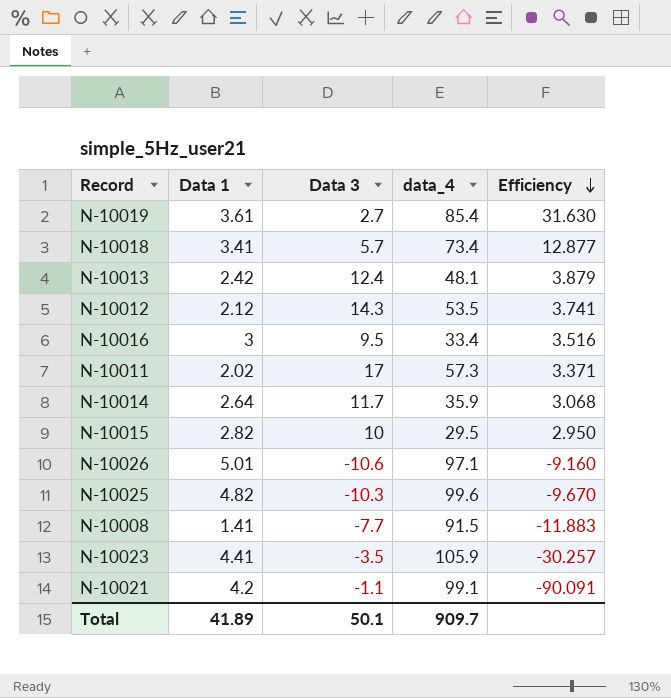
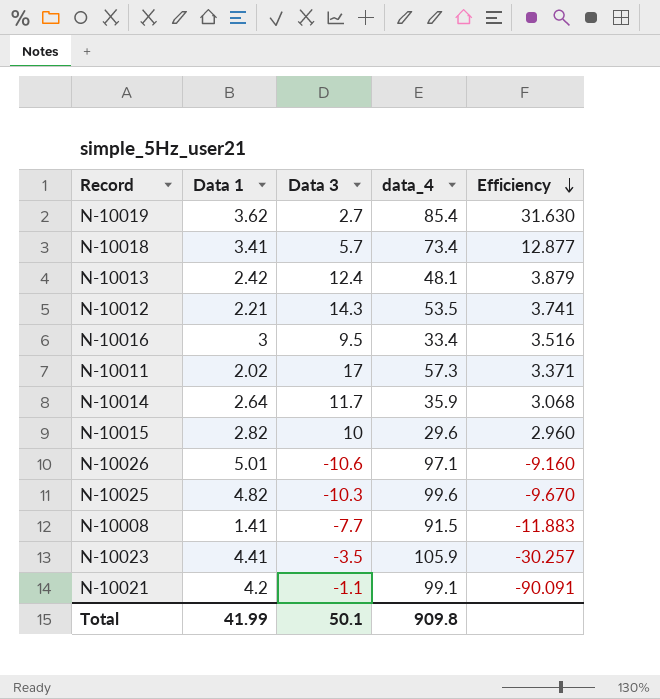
N-10019 | Data 1: 3.61 -> 3.62
N-10012 | Data 1: 2.12 -> 2.21
N-10015 | data_4: 29.5 -> 29.6
N-10015 | Efficiency: 2.950 -> 2.960
Total | Data 1: 41.89 -> 41.99
Total | data_4: 909.7 -> 909.8

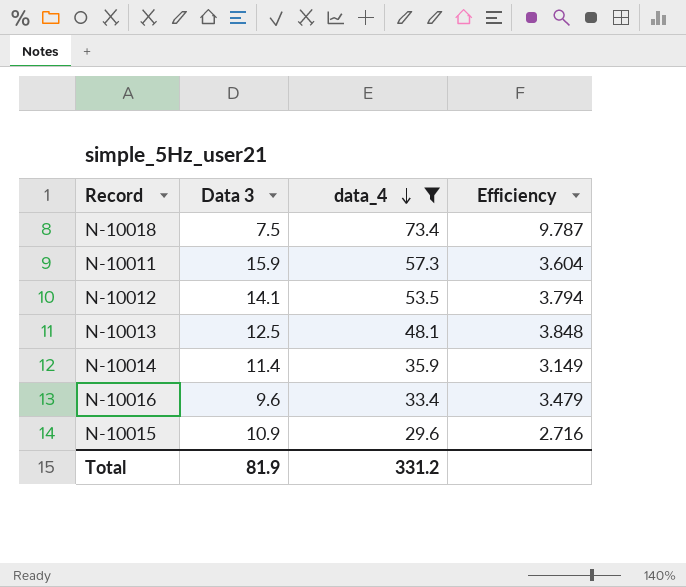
filter: none -> data_4 <= 73.4
row order: Efficiency descending -> data_4 descending
column Data 1 | position: 2 -> none
N-10018 | Data 3: 5.7 -> 7.5
N-10018 | Efficiency: 12.877 -> 9.787
N-10011 | Data 3: 17 -> 15.9
N-10011 | Efficiency: 3.371 -> 3.604
N-10012 | Data 3: 14.3 -> 14.1
N-10012 | Efficiency: 3.741 -> 3.794
N-10013 | Data 3: 12.4 -> 12.5
N-10013 | Efficiency: 3.879 -> 3.848
N-10014 | Data 3: 11.7 -> 11.4
N-10014 | Efficiency: 3.068 -> 3.149
N-10016 | Data 3: 9.5 -> 9.6
N-10016 | Efficiency: 3.516 -> 3.479
N-10015 | Data 3: 10 -> 10.9
N-10015 | Efficiency: 2.960 -> 2.716
Total | Data 3: 50.1 -> 81.9
Total | data_4: 909.8 -> 331.2

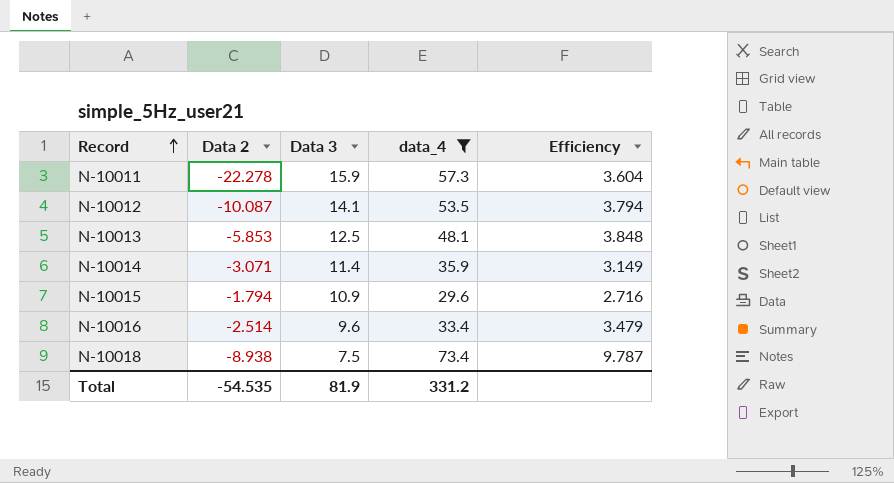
row order: data_4 descending -> Record ascending
column Data 2 | position: none -> 2

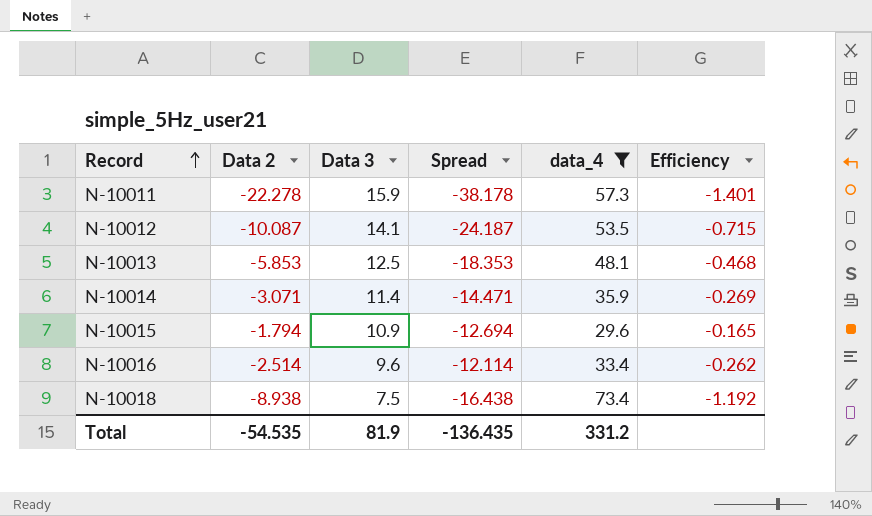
column Spread | formula: none -> [Data 2] - [Data 3]
column Efficiency | formula: [data_4] / [Data 3] -> [Data 2] / [Data 3]

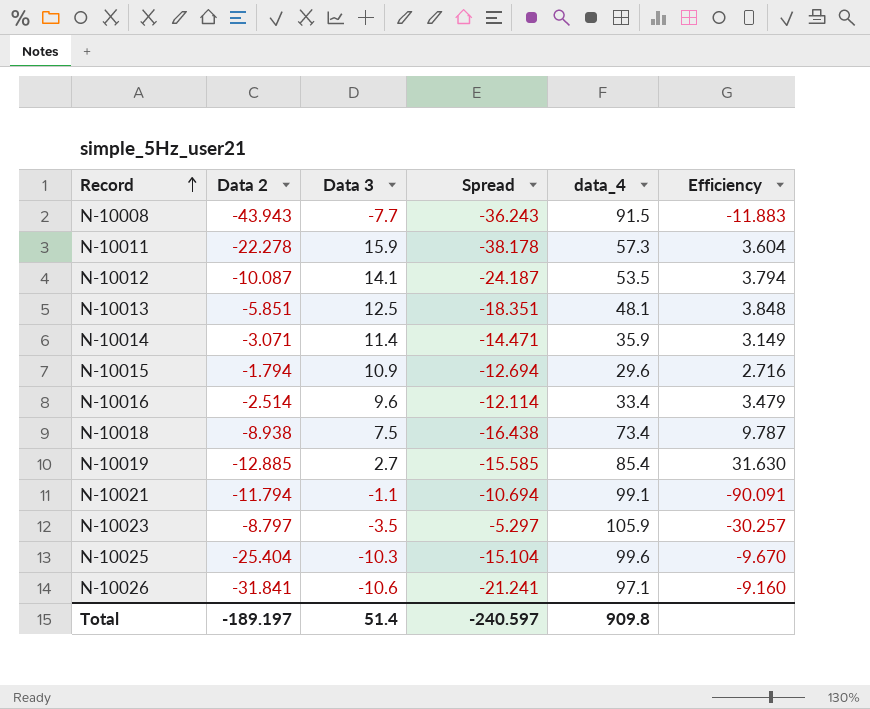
filter: data_4 <= 73.4 -> none
column Efficiency | formula: [Data 2] / [Data 3] -> [data_4] / [Data 3]
N-10013 | Data 2: -5.853 -> -5.851
N-10013 | Spread: -18.353 -> -18.351
Total | Data 2: -54.535 -> -189.197
Total | Data 3: 81.9 -> 51.4
Total | Spread: -136.435 -> -240.597
Total | data_4: 331.2 -> 909.8

